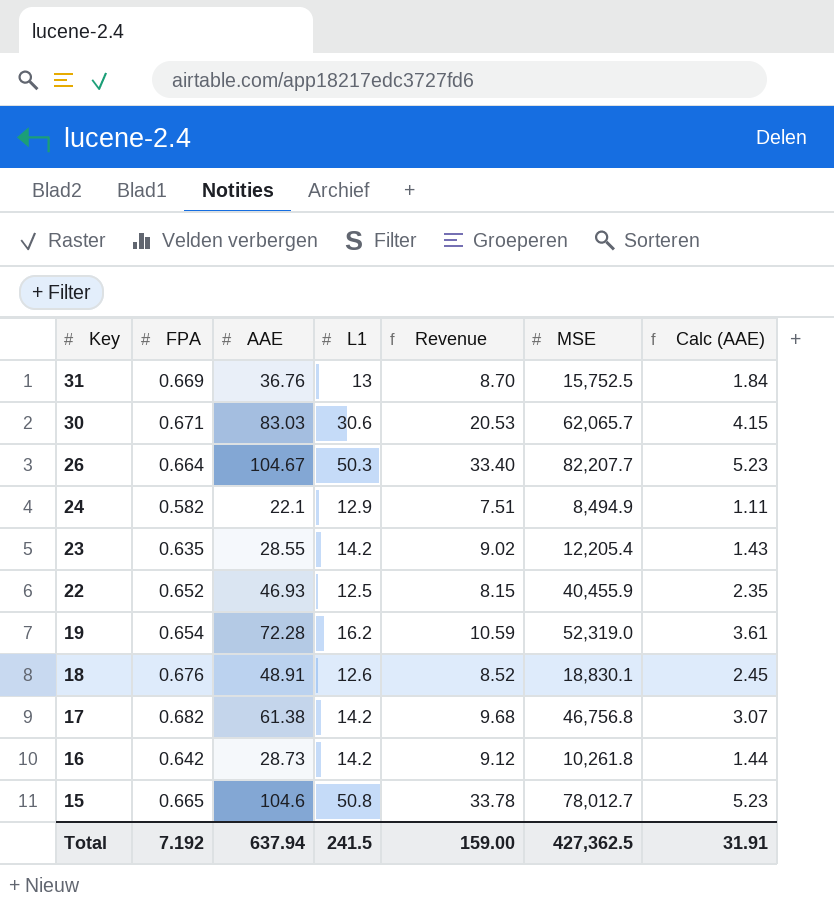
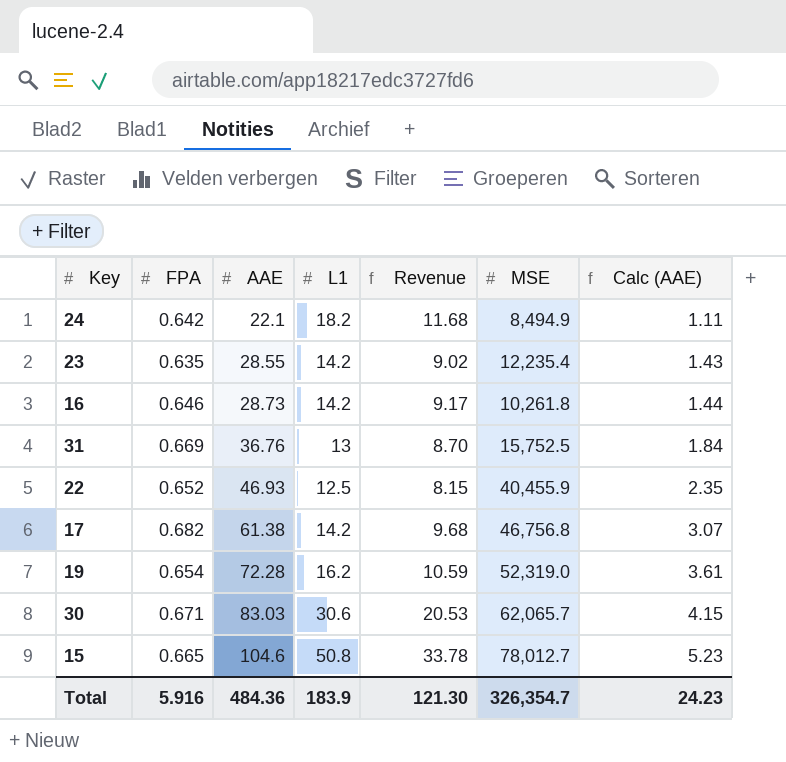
row order: Key descending -> AAE ascending
row 26: 0.664 | 104.67 | 50.3 | 33.40 | 82,207.7 | 5.23 -> none
row 18: 0.676 | 48.91 | 12.6 | 8.52 | 18,830.1 | 2.45 -> none
24 | FPA: 0.582 -> 0.642
24 | L1: 12.9 -> 18.2
24 | Revenue: 7.51 -> 11.68
23 | MSE: 12,205.4 -> 12,235.4
16 | FPA: 0.642 -> 0.646
16 | Revenue: 9.12 -> 9.17
Total | FPA: 7.192 -> 5.916
Total | AAE: 637.94 -> 484.36
Total | L1: 241.5 -> 183.9
Total | Revenue: 159.00 -> 121.30
Total | MSE: 427,362.5 -> 326,354.7
Total | Calc (AAE): 31.91 -> 24.23

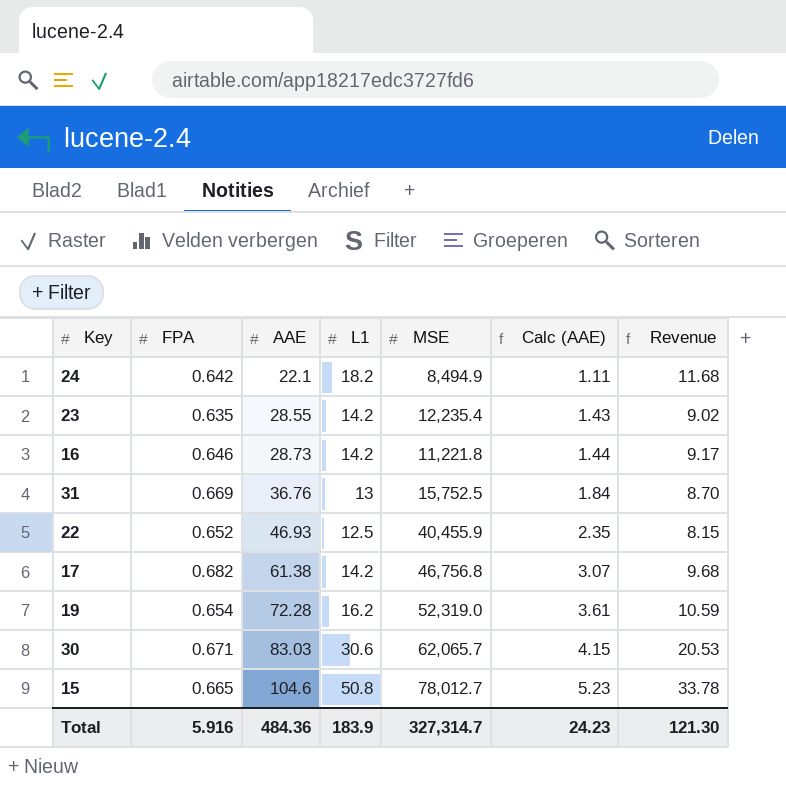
column Revenue | position: 5 -> 7
16 | MSE: 10,261.8 -> 11,221.8
Total | MSE: 326,354.7 -> 327,314.7

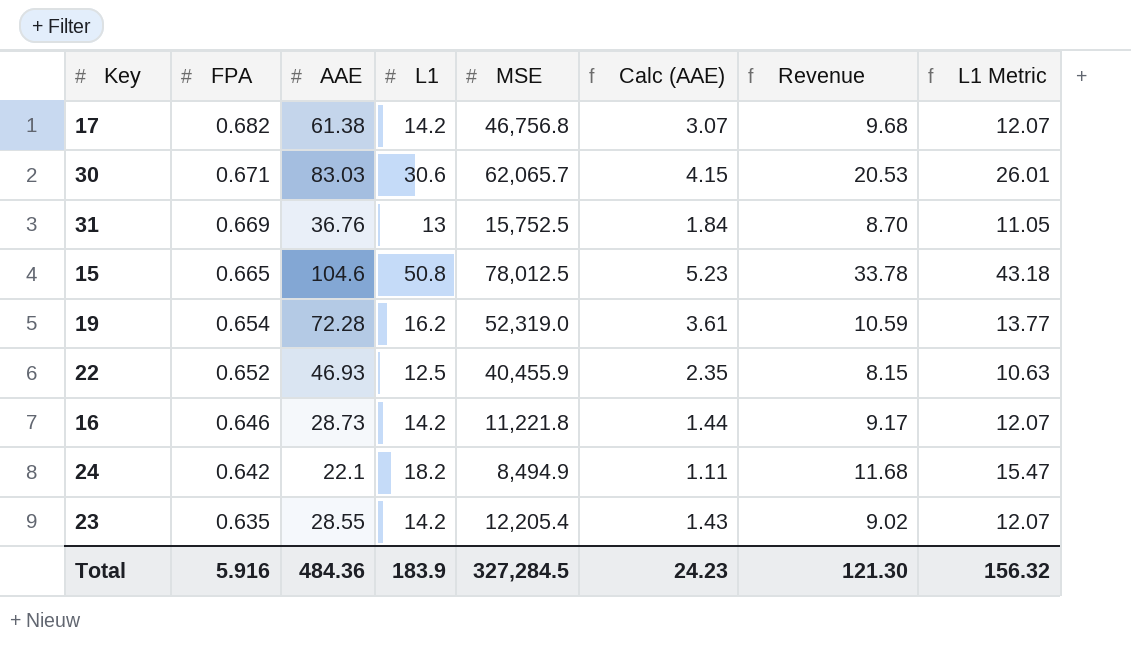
row order: AAE ascending -> FPA descending
column L1 Metric | formula: none -> [L1] * 0.85
15 | MSE: 78,012.7 -> 78,012.5
23 | MSE: 12,235.4 -> 12,205.4
Total | MSE: 327,314.7 -> 327,284.5

